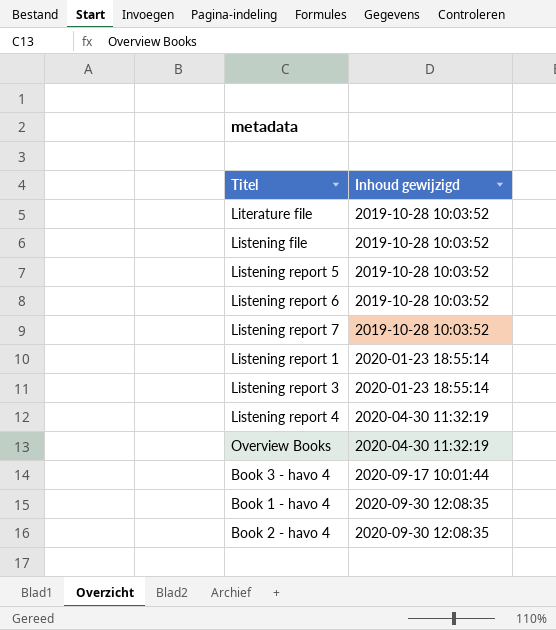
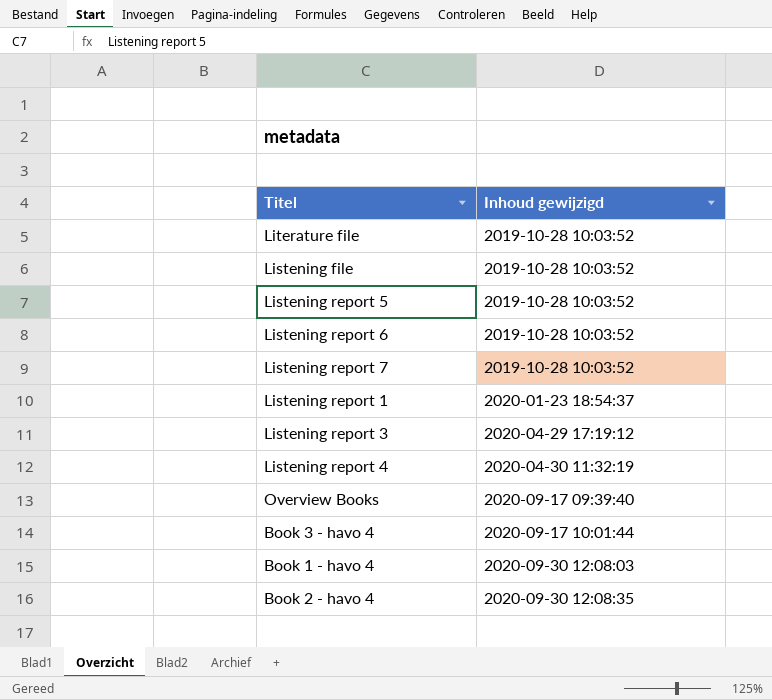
Listening report 1 | Inhoud gewijzigd: 2020-01-23 18:55:14 -> 2020-01-23 18:54:37
Listening report 3 | Inhoud gewijzigd: 2020-01-23 18:55:14 -> 2020-04-29 17:19:12
Overview Books | Inhoud gewijzigd: 2020-04-30 11:32:19 -> 2020-09-17 09:39:40
Book 1 - havo 4 | Inhoud gewijzigd: 2020-09-30 12:08:35 -> 2020-09-30 12:08:03

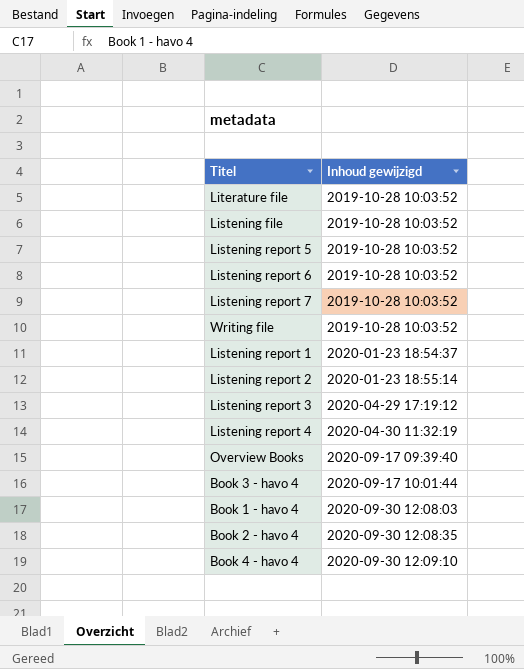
row Writing file: none -> 2019-10-28 10:03:52
row Listening report 2: none -> 2020-01-23 18:55:14
row Book 4 - havo 4: none -> 2020-09-30 12:09:10

